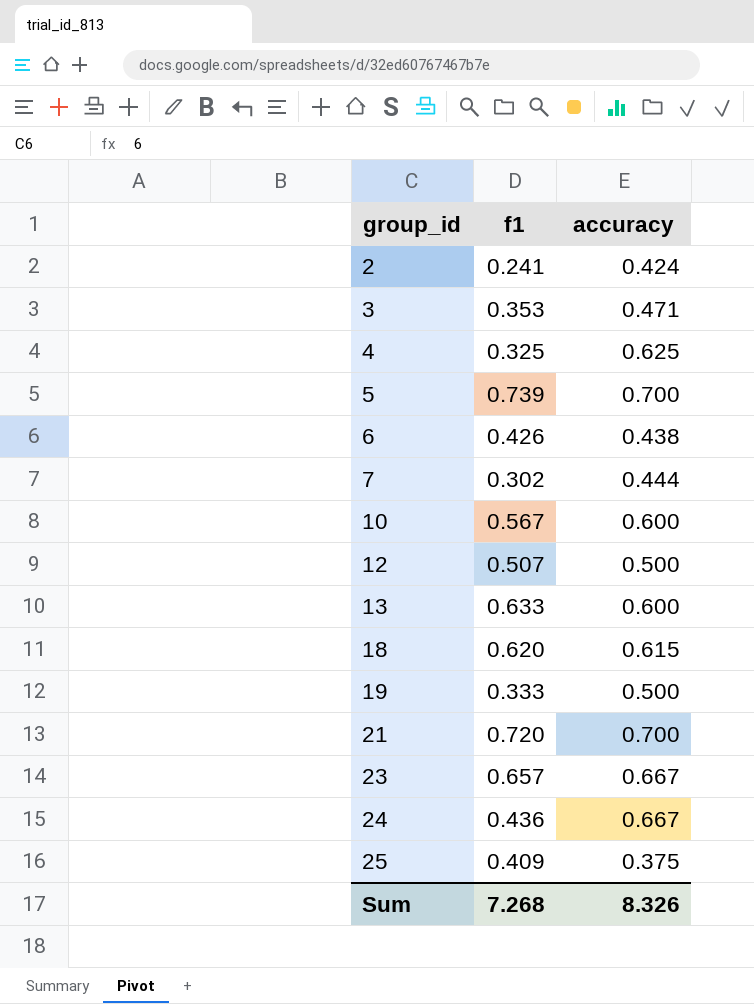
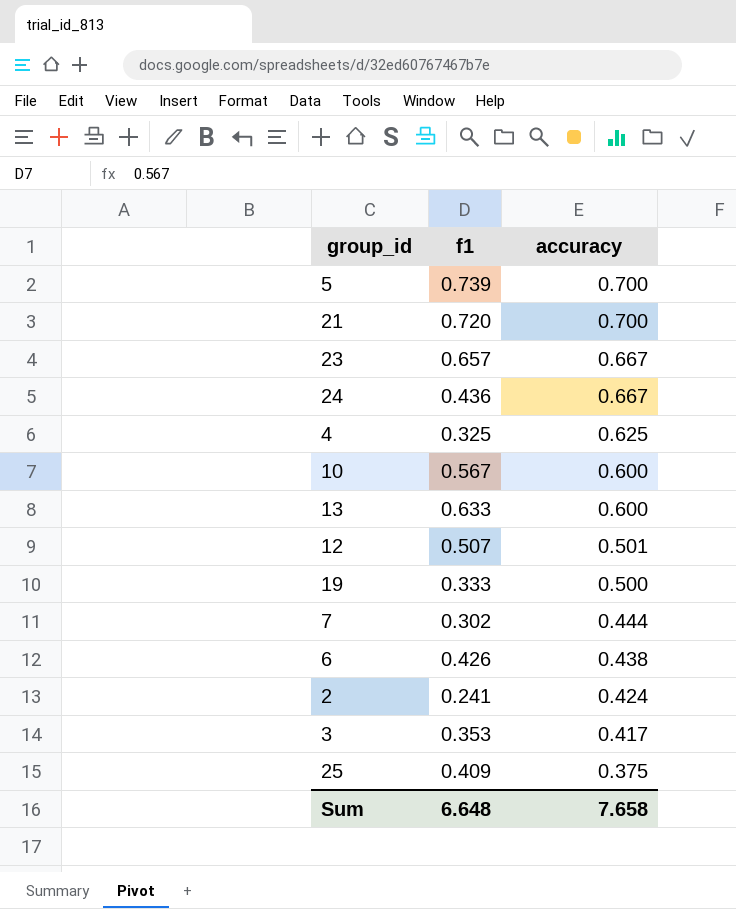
row order: group_id ascending -> accuracy descending
row 18: 0.620 | 0.615 -> none
12 | accuracy: 0.500 -> 0.501
3 | accuracy: 0.471 -> 0.417
Sum | f1: 7.268 -> 6.648
Sum | accuracy: 8.326 -> 7.658

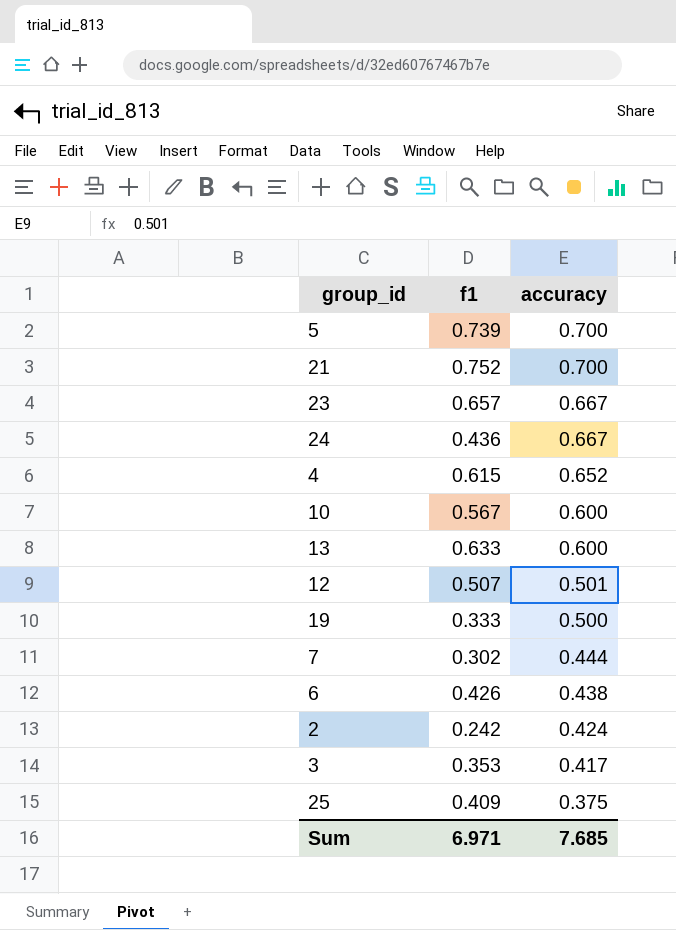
21 | f1: 0.720 -> 0.752
4 | f1: 0.325 -> 0.615
4 | accuracy: 0.625 -> 0.652
2 | f1: 0.241 -> 0.242
Sum | f1: 6.648 -> 6.971
Sum | accuracy: 7.658 -> 7.685

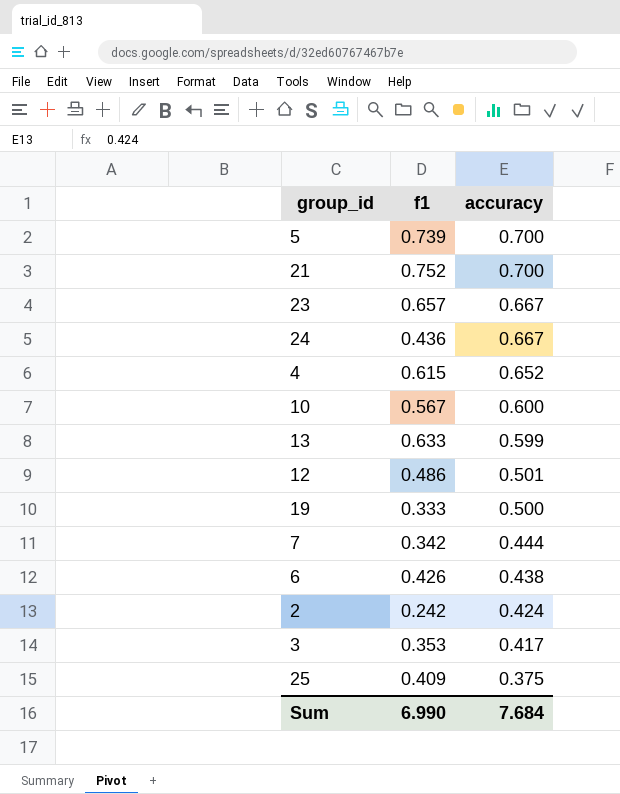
13 | accuracy: 0.600 -> 0.599
12 | f1: 0.507 -> 0.486
7 | f1: 0.302 -> 0.342
Sum | f1: 6.971 -> 6.990
Sum | accuracy: 7.685 -> 7.684

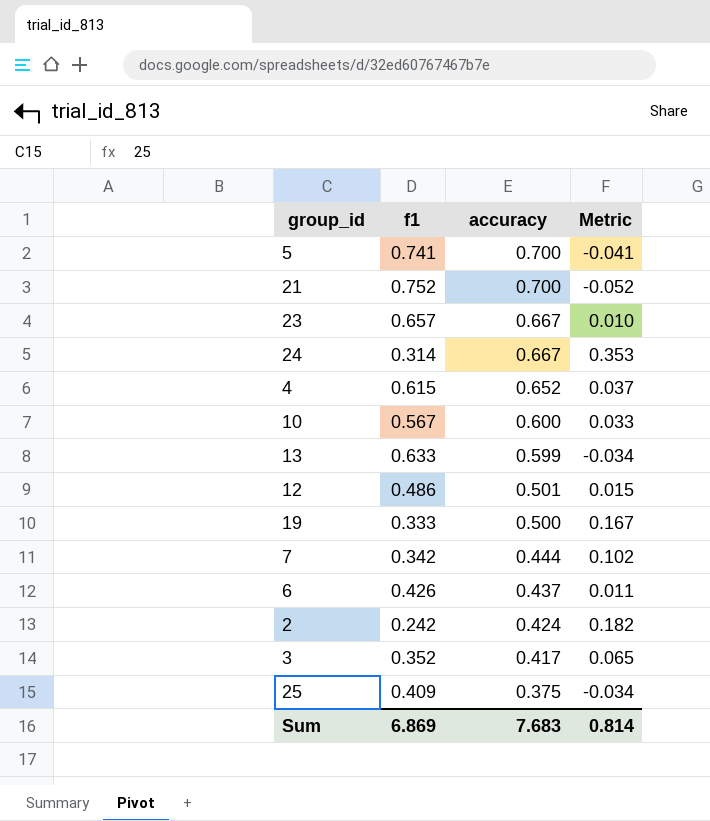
column Metric | formula: none -> [accuracy] - [f1]
5 | f1: 0.739 -> 0.741
24 | f1: 0.436 -> 0.314
6 | accuracy: 0.438 -> 0.437
3 | f1: 0.353 -> 0.352
Sum | f1: 6.990 -> 6.869
Sum | accuracy: 7.684 -> 7.683

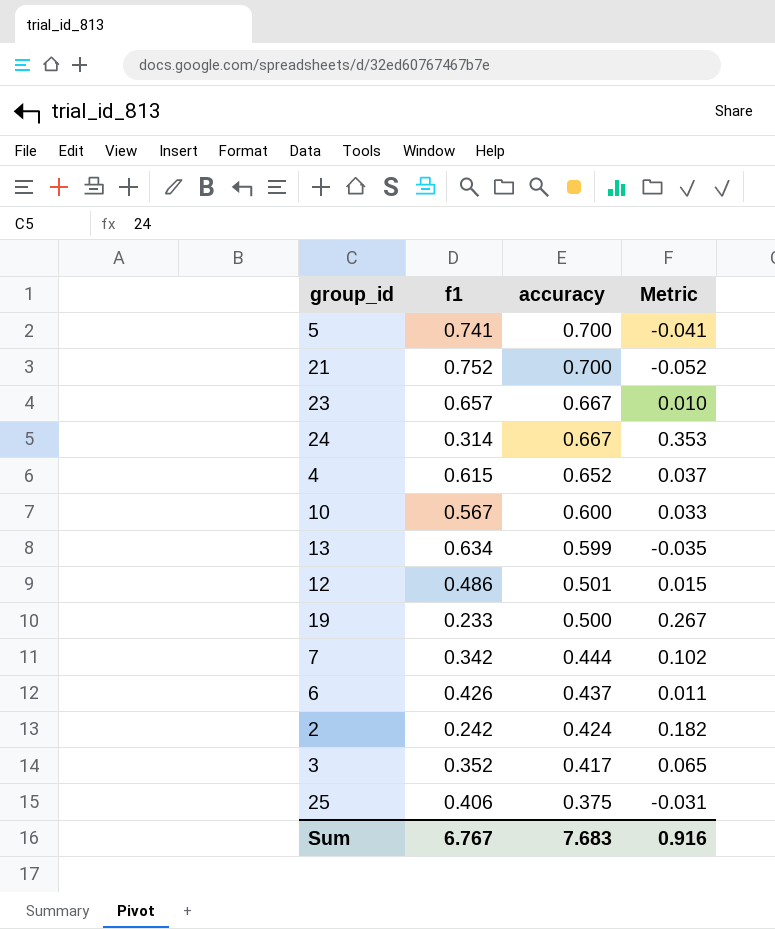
13 | f1: 0.633 -> 0.634
13 | Metric: -0.034 -> -0.035
19 | f1: 0.333 -> 0.233
19 | Metric: 0.167 -> 0.267
25 | f1: 0.409 -> 0.406
25 | Metric: -0.034 -> -0.031
Sum | f1: 6.869 -> 6.767
Sum | Metric: 0.814 -> 0.916

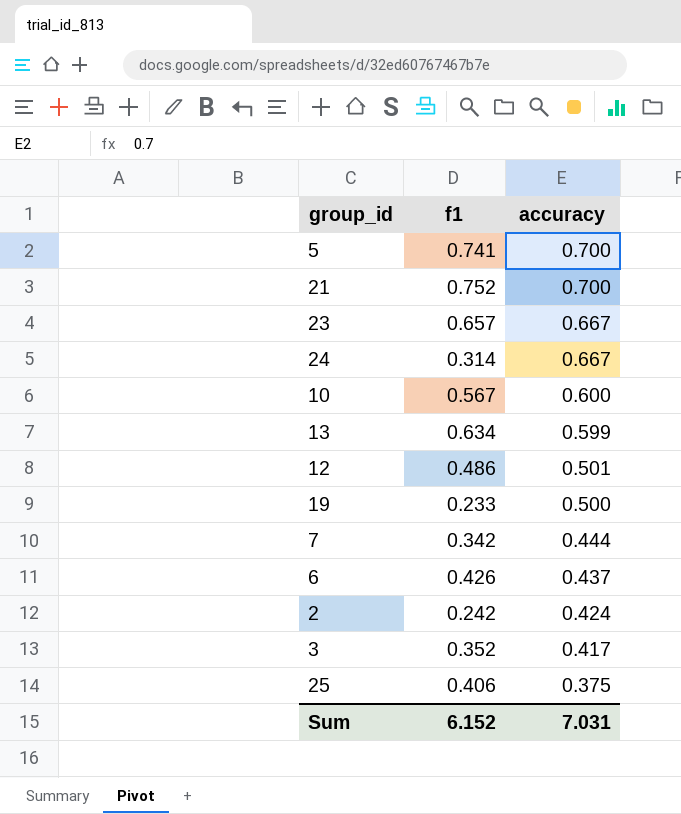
column Metric | formula: [accuracy] - [f1] -> none
row 4: 0.615 | 0.652 | 0.037 -> none
Sum | f1: 6.767 -> 6.152
Sum | accuracy: 7.683 -> 7.031

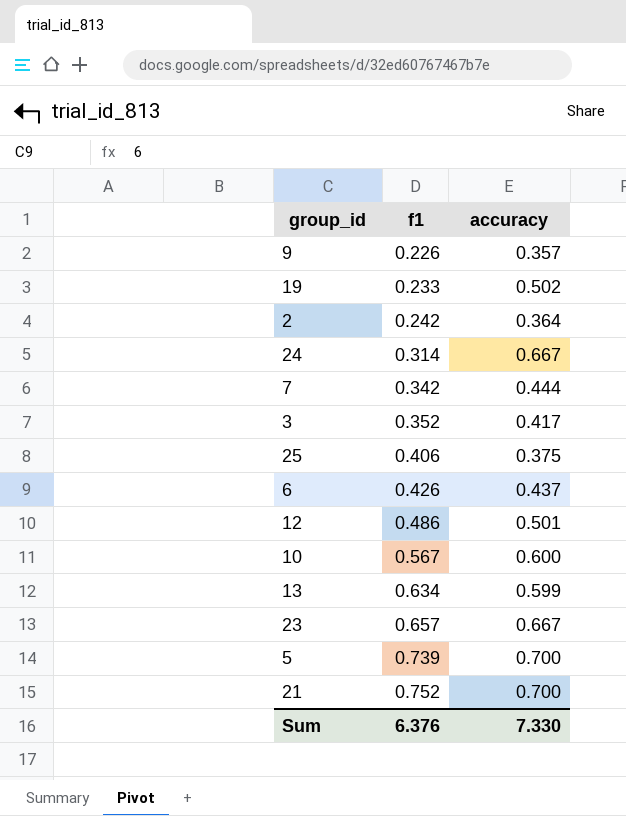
row order: accuracy descending -> f1 ascending
row 9: none -> 0.226 | 0.357
19 | accuracy: 0.500 -> 0.502
2 | accuracy: 0.424 -> 0.364
5 | f1: 0.741 -> 0.739
Sum | f1: 6.152 -> 6.376
Sum | accuracy: 7.031 -> 7.330

